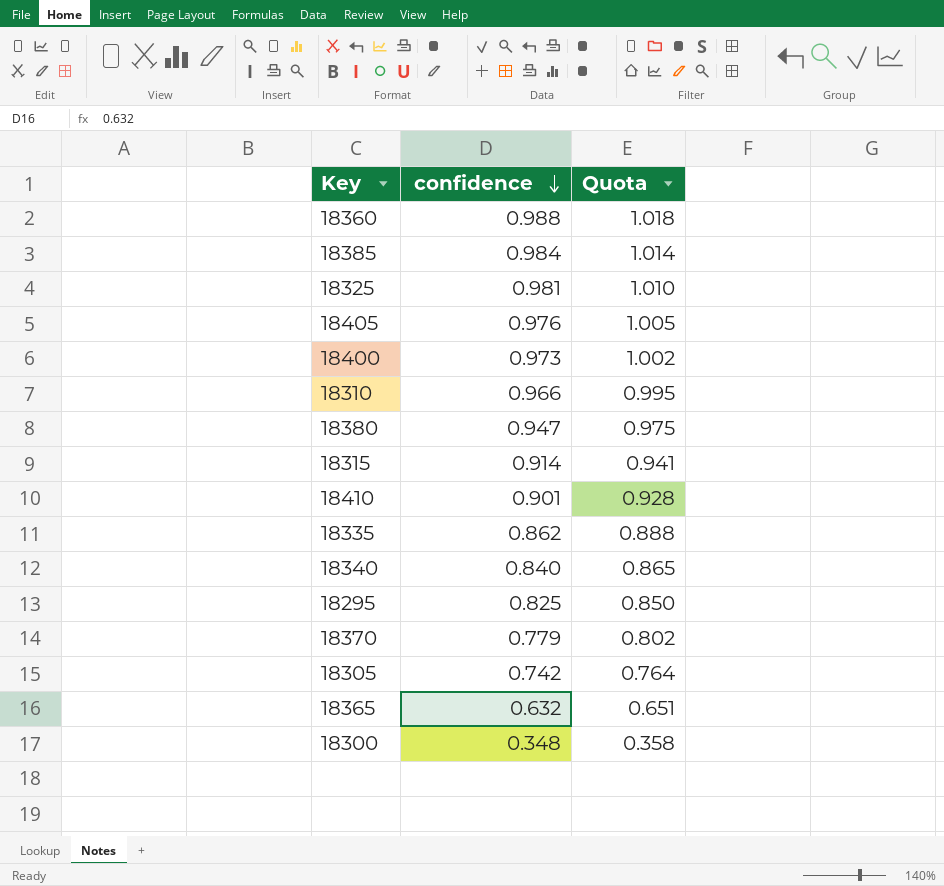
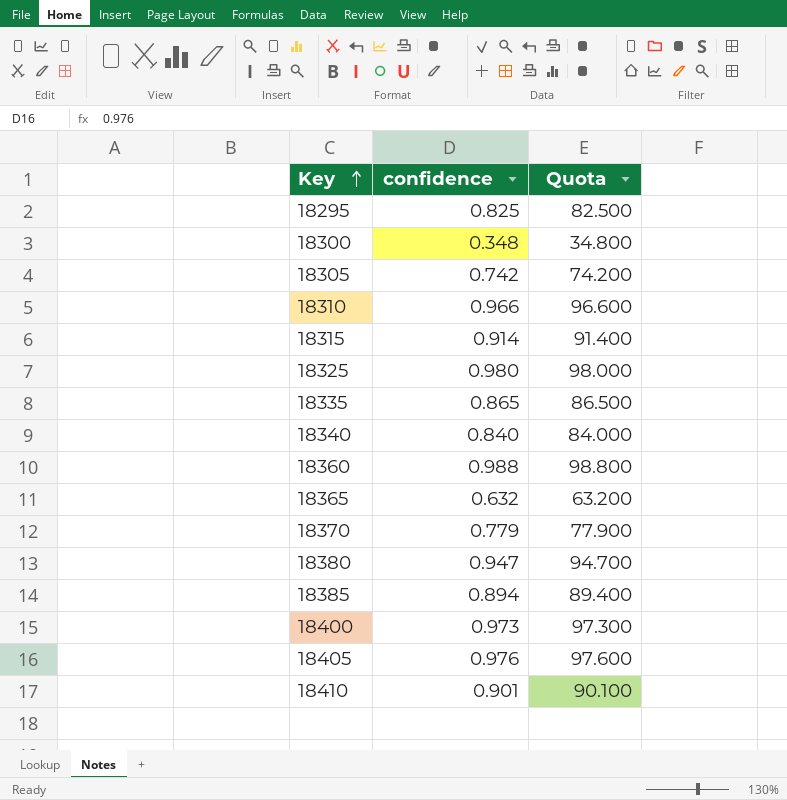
row order: confidence descending -> Key ascending
column Quota | formula: [confidence] * 1.03 -> [confidence] * 100
18325 | confidence: 0.981 -> 0.980
18335 | confidence: 0.862 -> 0.865
18385 | confidence: 0.984 -> 0.894

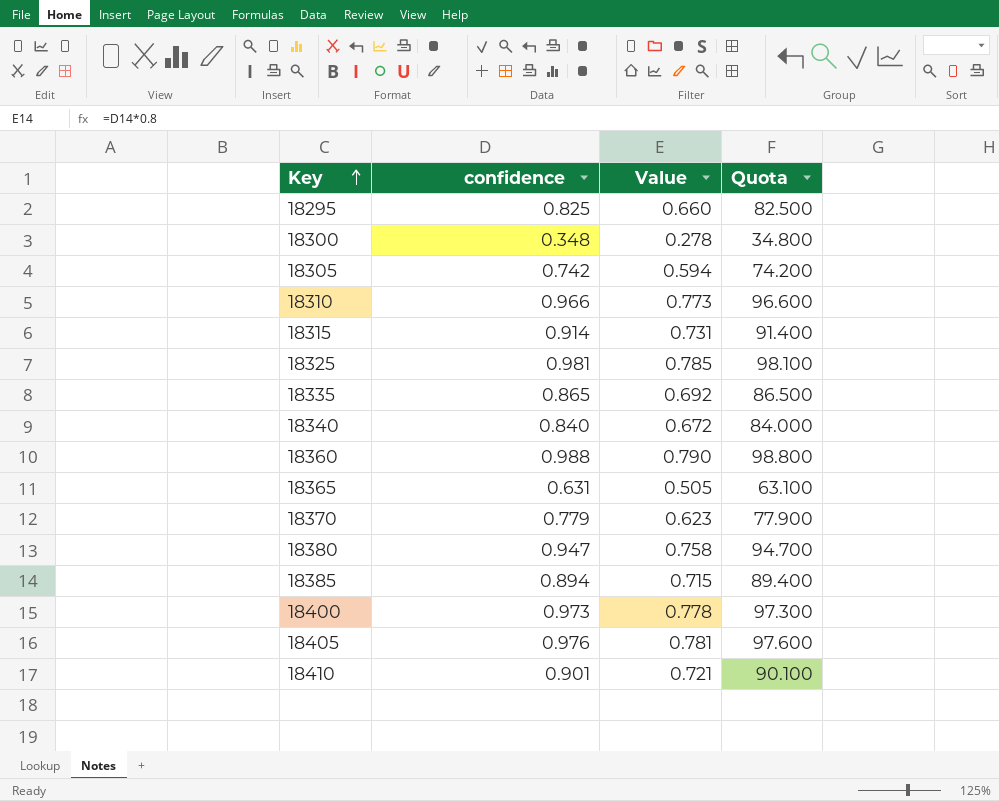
column Value | formula: none -> [confidence] * 0.8
18325 | confidence: 0.980 -> 0.981
18325 | Quota: 98.000 -> 98.100
18365 | confidence: 0.632 -> 0.631
18365 | Quota: 63.200 -> 63.100

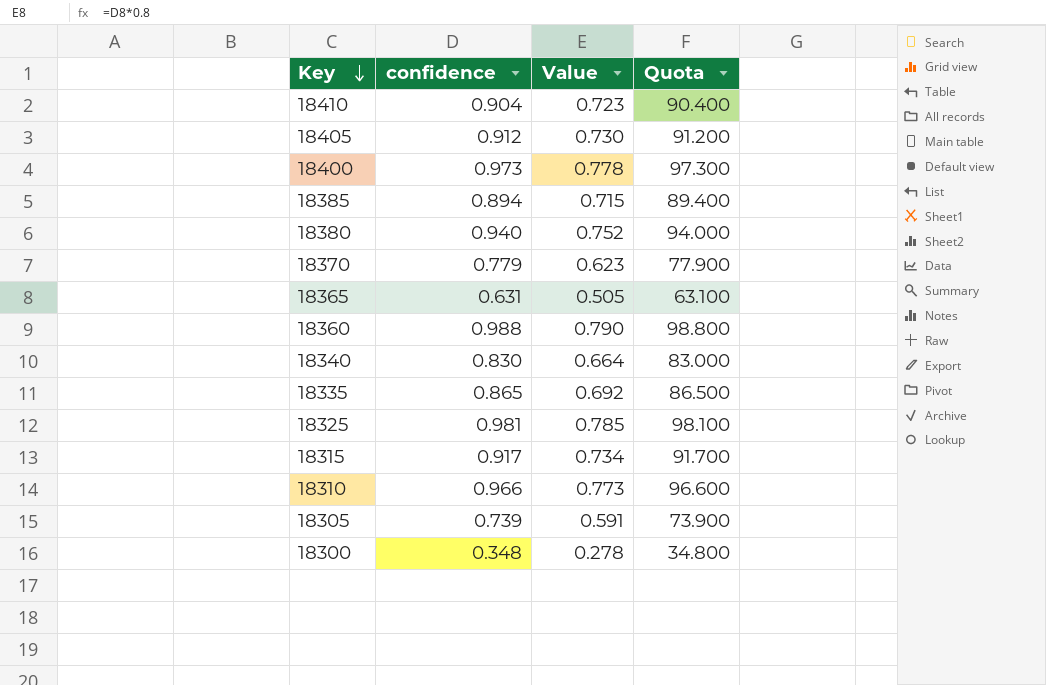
row order: Key ascending -> Key descending
row 18295: 0.825 | 0.660 | 82.500 -> none
18410 | confidence: 0.901 -> 0.904
18410 | Value: 0.721 -> 0.723
18410 | Quota: 90.100 -> 90.400
18405 | confidence: 0.976 -> 0.912
18405 | Value: 0.781 -> 0.730
18405 | Quota: 97.600 -> 91.200
18380 | confidence: 0.947 -> 0.940
18380 | Value: 0.758 -> 0.752
18380 | Quota: 94.700 -> 94.000
18340 | confidence: 0.840 -> 0.830
18340 | Value: 0.672 -> 0.664
18340 | Quota: 84.000 -> 83.000
18315 | confidence: 0.914 -> 0.917
18315 | Value: 0.731 -> 0.734
18315 | Quota: 91.400 -> 91.700
18305 | confidence: 0.742 -> 0.739
18305 | Value: 0.594 -> 0.591
18305 | Quota: 74.200 -> 73.900

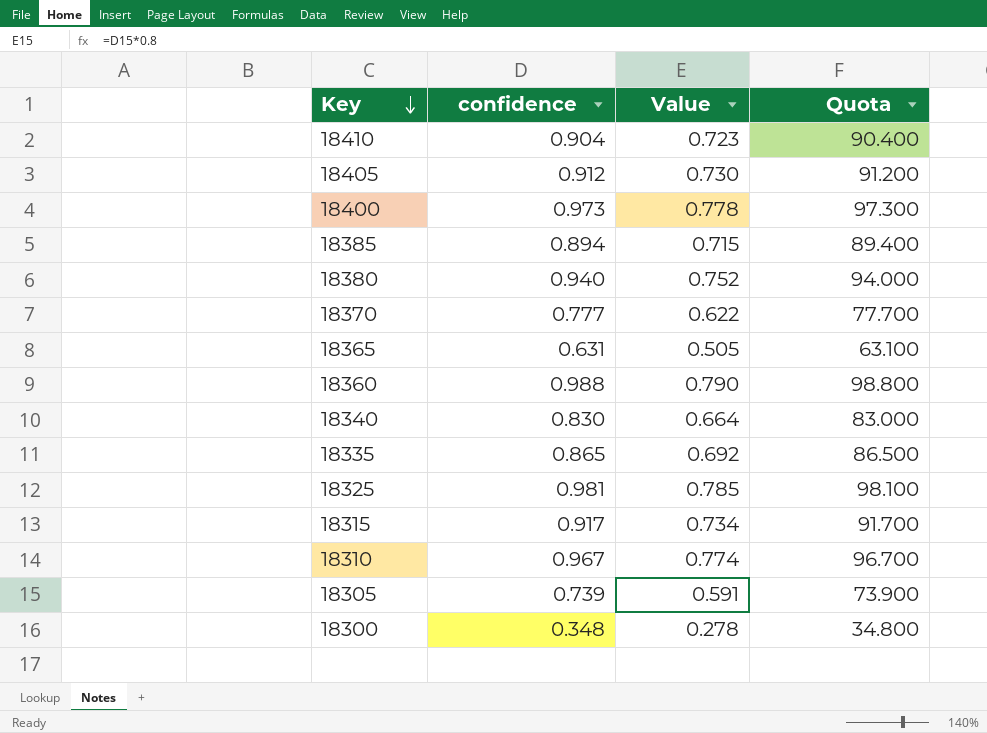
18370 | confidence: 0.779 -> 0.777
18370 | Value: 0.623 -> 0.622
18370 | Quota: 77.900 -> 77.700
18310 | confidence: 0.966 -> 0.967
18310 | Value: 0.773 -> 0.774
18310 | Quota: 96.600 -> 96.700

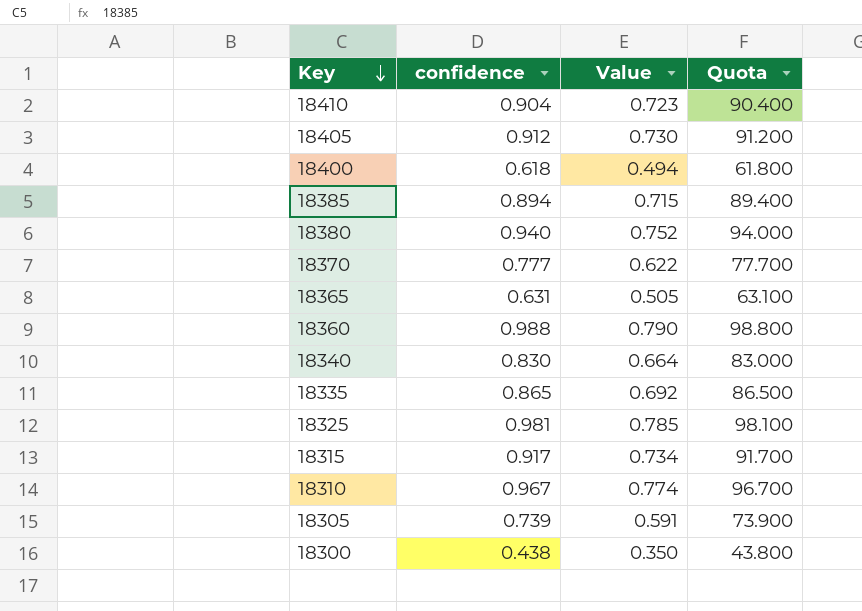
18400 | confidence: 0.973 -> 0.618
18400 | Value: 0.778 -> 0.494
18400 | Quota: 97.300 -> 61.800
18300 | confidence: 0.348 -> 0.438
18300 | Value: 0.278 -> 0.350
18300 | Quota: 34.800 -> 43.800

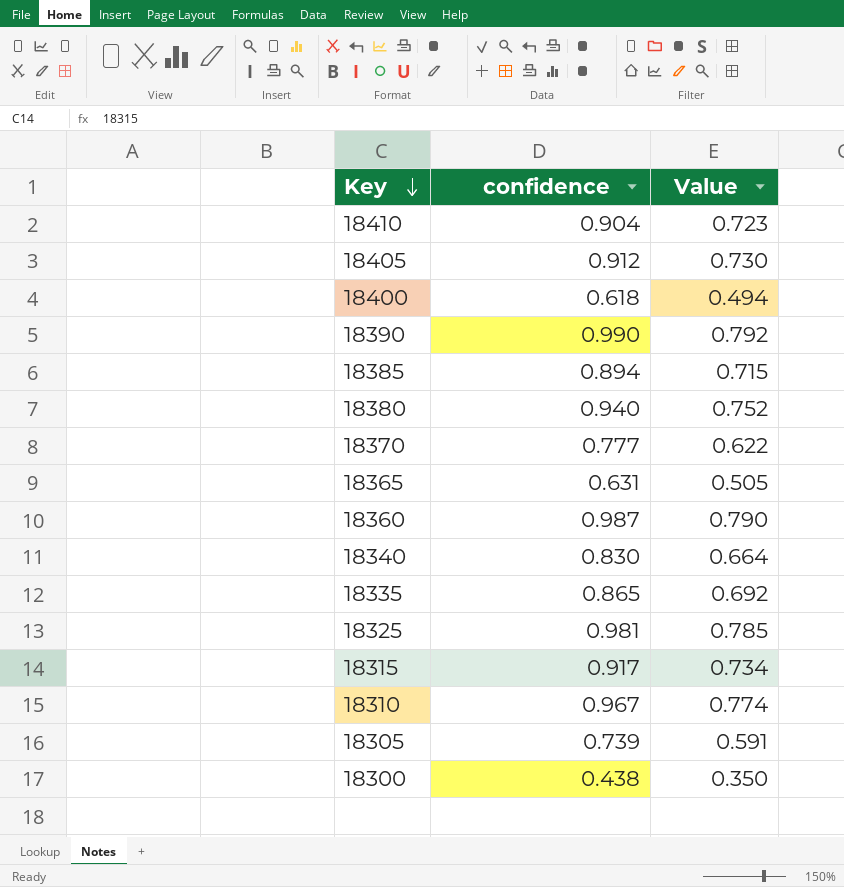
column Quota | formula: [confidence] * 100 -> none
row 18390: none -> 0.990 | 0.792
18360 | confidence: 0.988 -> 0.987

